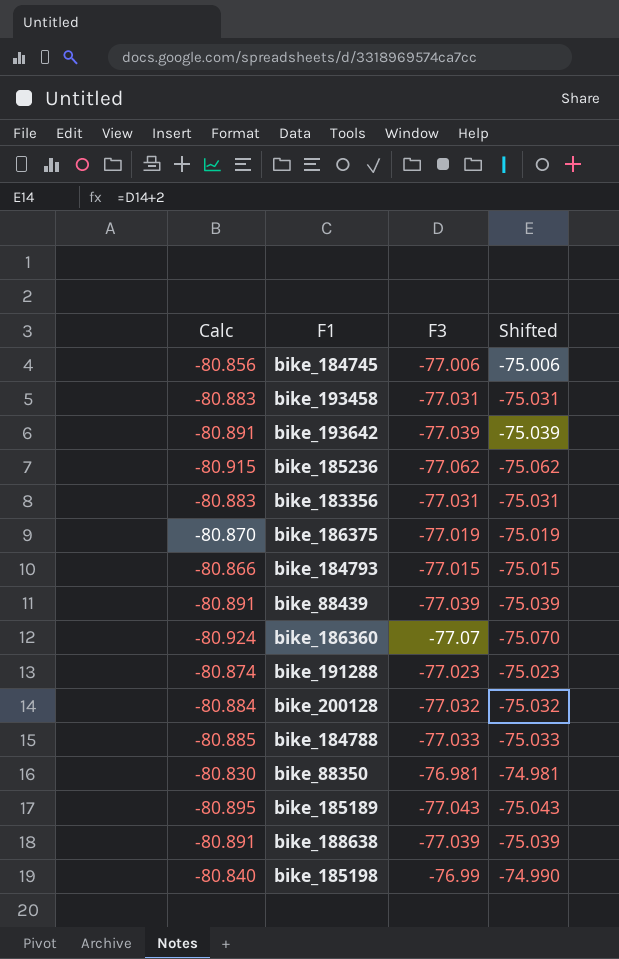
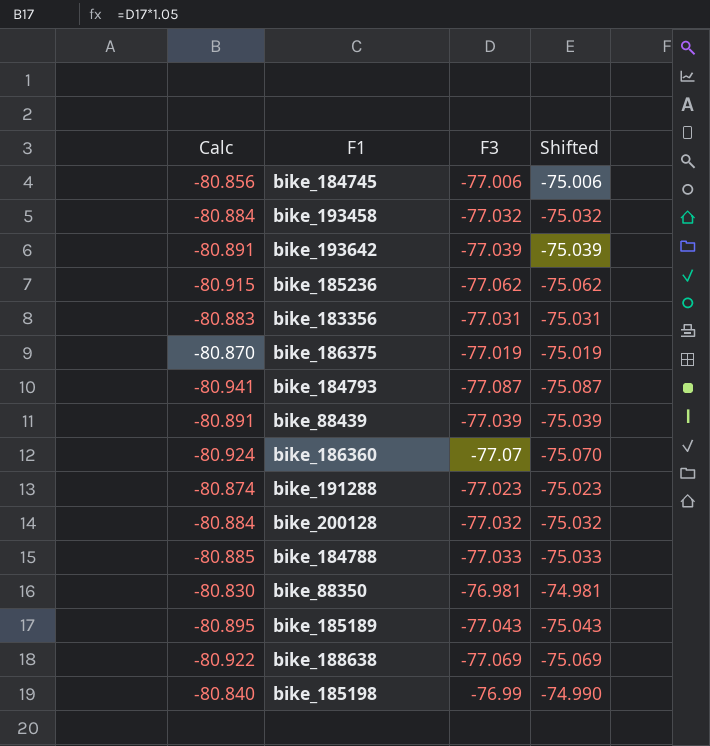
bike_193458 | Calc: -80.883 -> -80.884
bike_193458 | F3: -77.031 -> -77.032
bike_193458 | Shifted: -75.031 -> -75.032
bike_184793 | Calc: -80.866 -> -80.941
bike_184793 | F3: -77.015 -> -77.087
bike_184793 | Shifted: -75.015 -> -75.087
bike_188638 | Calc: -80.891 -> -80.922
bike_188638 | F3: -77.039 -> -77.069
bike_188638 | Shifted: -75.039 -> -75.069

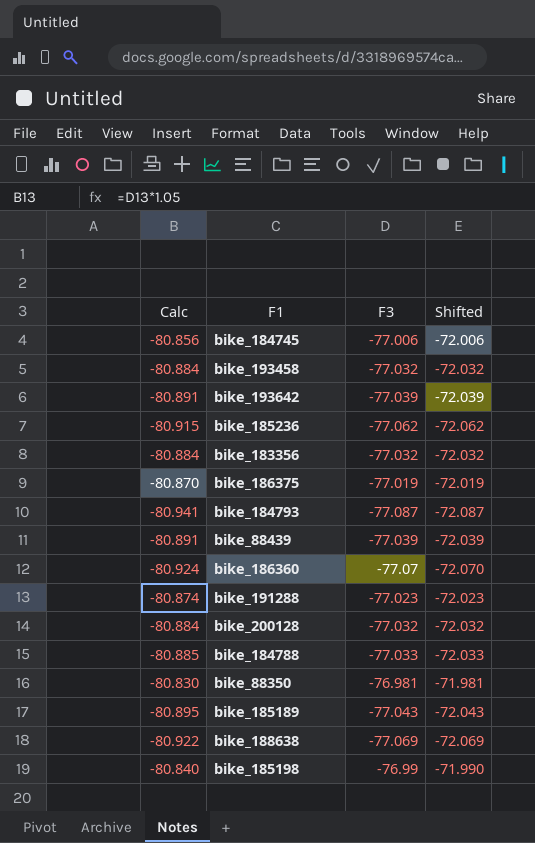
column Shifted | formula: [F3] + 2 -> [F3] + 5
bike_183356 | Calc: -80.883 -> -80.884
bike_183356 | F3: -77.031 -> -77.032

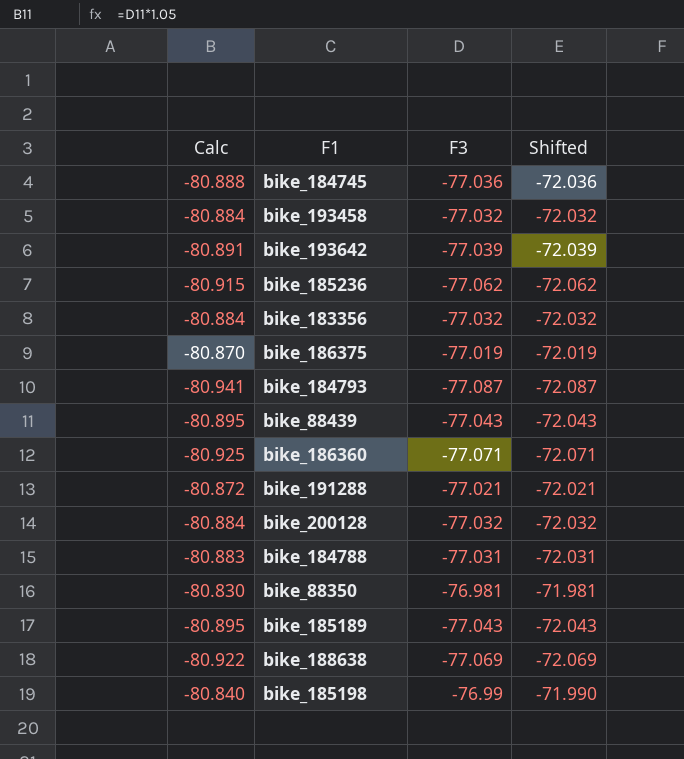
bike_184745 | Calc: -80.856 -> -80.888
bike_184745 | F3: -77.006 -> -77.036
bike_184745 | Shifted: -72.006 -> -72.036
bike_88439 | Calc: -80.891 -> -80.895
bike_88439 | F3: -77.039 -> -77.043
bike_88439 | Shifted: -72.039 -> -72.043
bike_186360 | Calc: -80.924 -> -80.925
bike_186360 | F3: -77.07 -> -77.071
bike_186360 | Shifted: -72.070 -> -72.071
bike_191288 | Calc: -80.874 -> -80.872
bike_191288 | F3: -77.023 -> -77.021
bike_191288 | Shifted: -72.023 -> -72.021
bike_184788 | Calc: -80.885 -> -80.883
bike_184788 | F3: -77.033 -> -77.031
bike_184788 | Shifted: -72.033 -> -72.031

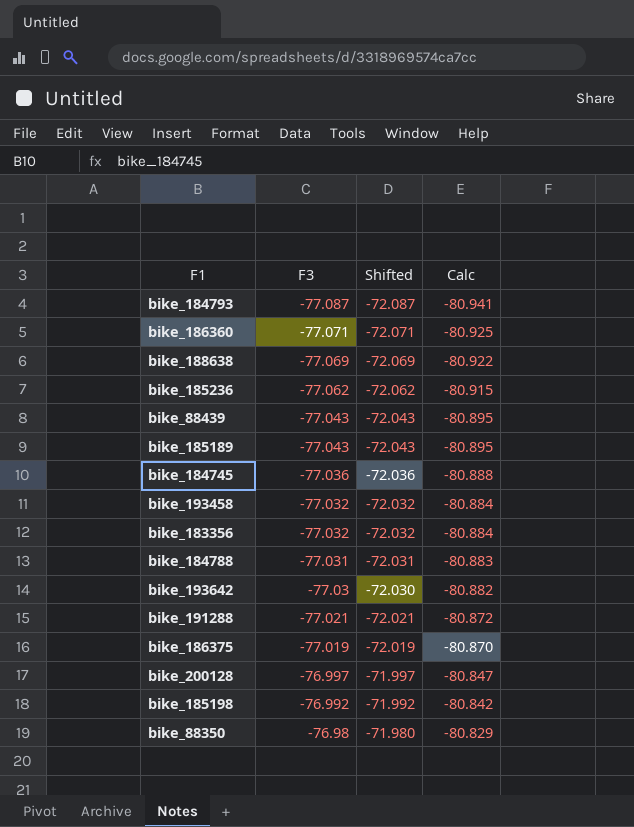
row order: none -> F3 ascending
column Calc | position: 1 -> 4
bike_193642 | F3: -77.039 -> -77.03
bike_193642 | Shifted: -72.039 -> -72.030
bike_193642 | Calc: -80.891 -> -80.882
bike_200128 | F3: -77.032 -> -76.997
bike_200128 | Shifted: -72.032 -> -71.997
bike_200128 | Calc: -80.884 -> -80.847
bike_185198 | F3: -76.99 -> -76.992
bike_185198 | Shifted: -71.990 -> -71.992
bike_185198 | Calc: -80.840 -> -80.842
bike_88350 | F3: -76.981 -> -76.98
bike_88350 | Shifted: -71.981 -> -71.980
bike_88350 | Calc: -80.830 -> -80.829

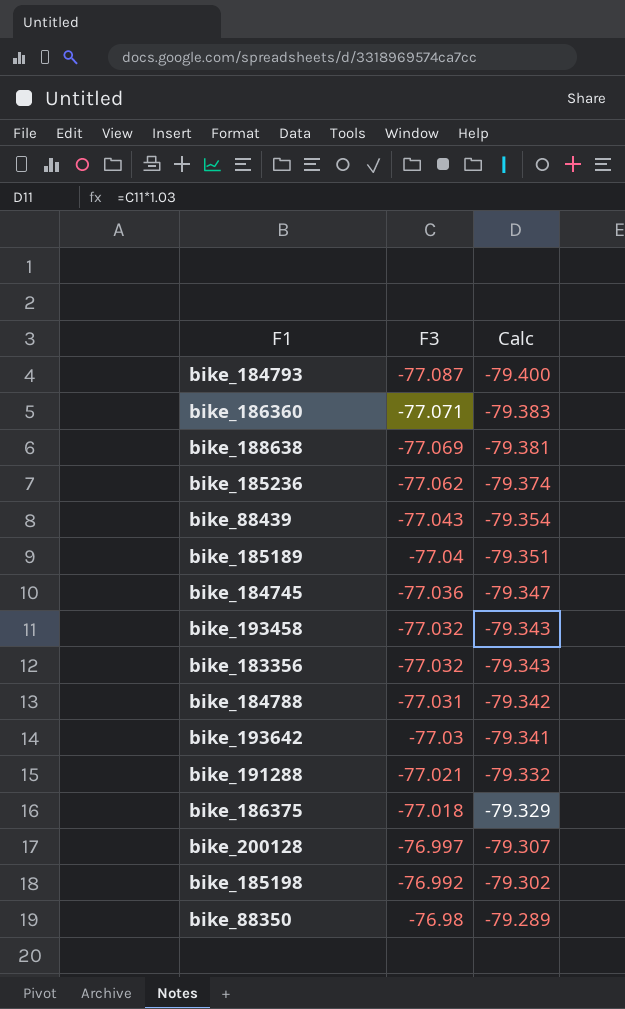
column Shifted | formula: [F3] + 5 -> none
column Calc | formula: [F3] * 1.05 -> [F3] * 1.03
bike_185189 | F3: -77.043 -> -77.04
bike_186375 | F3: -77.019 -> -77.018

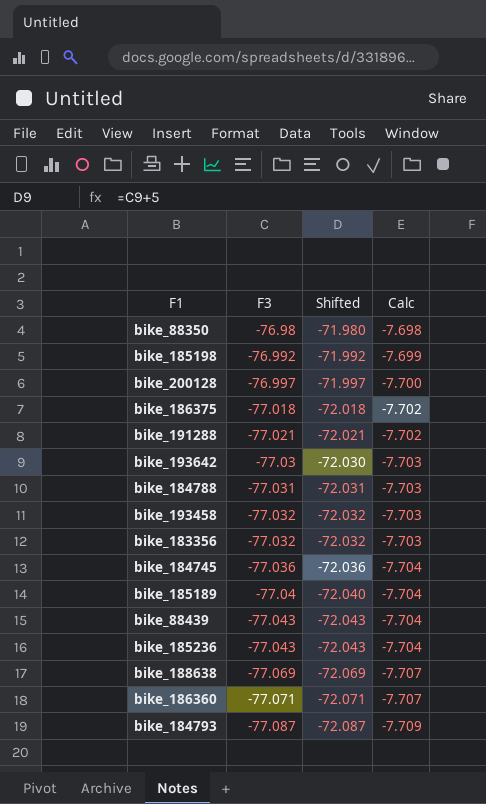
row order: F3 ascending -> F3 descending
column Shifted | formula: none -> [F3] + 5
column Calc | formula: [F3] * 1.03 -> [F3] * 0.1
bike_185236 | F3: -77.062 -> -77.043

